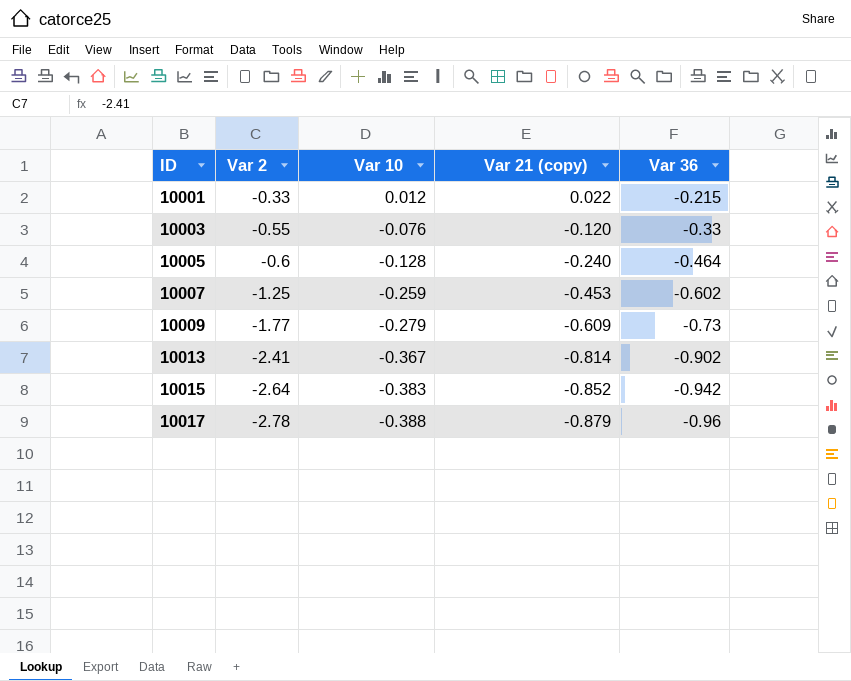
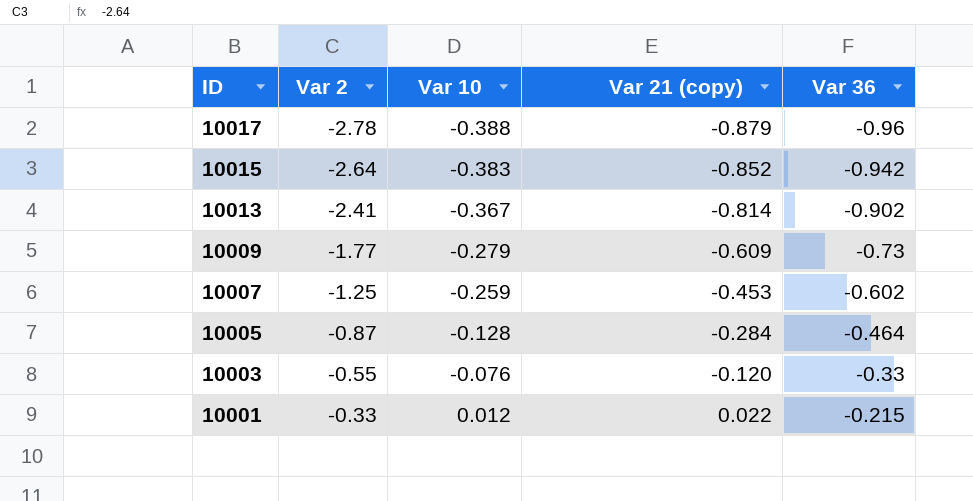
row order: ID ascending -> ID descending
10005 | Var 2: -0.6 -> -0.87
10005 | Var 21 (copy): -0.240 -> -0.284

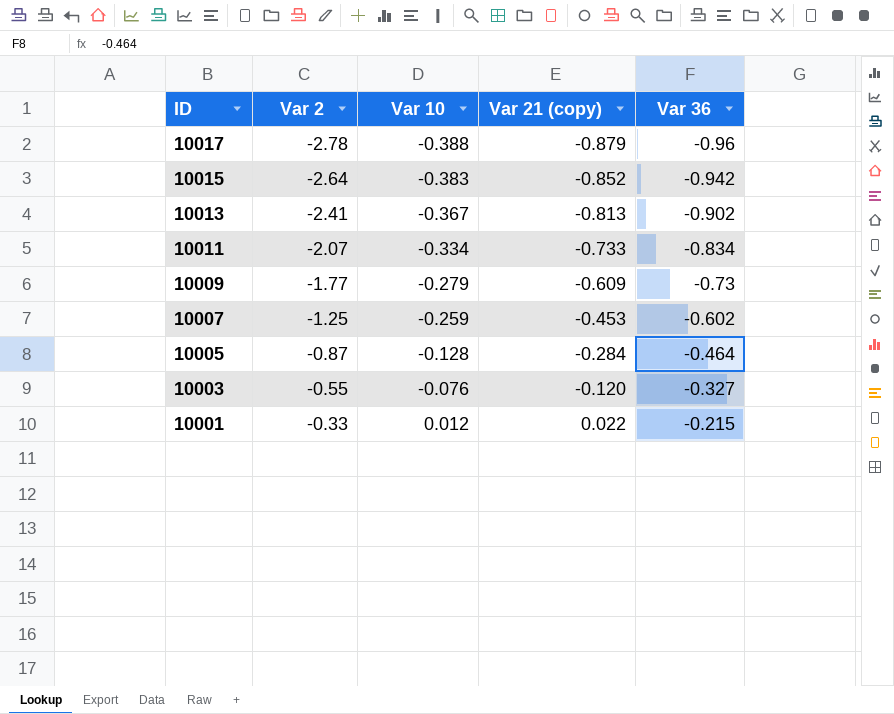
10013 | Var 21 (copy): -0.814 -> -0.813
row 10011: none -> -2.07 | -0.334 | -0.733 | -0.834
10003 | Var 36: -0.33 -> -0.327

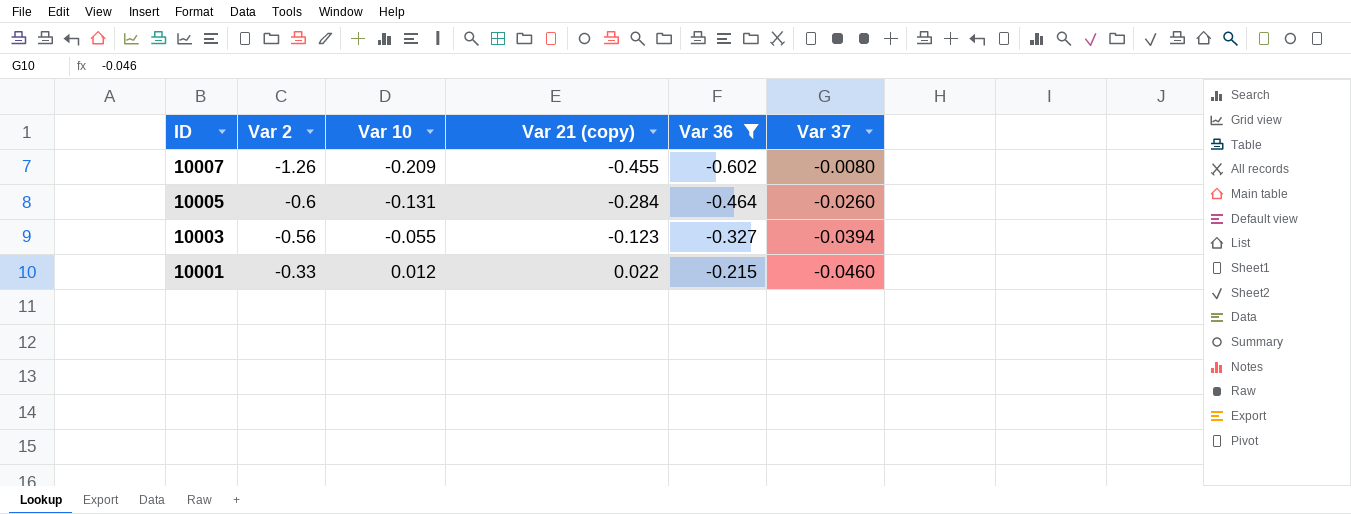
filter: none -> Var 36 >= -0.602
column Var 37 | position: none -> 6
10007 | Var 2: -1.25 -> -1.26
10007 | Var 10: -0.259 -> -0.209
10007 | Var 21 (copy): -0.453 -> -0.455
10005 | Var 2: -0.87 -> -0.6
10005 | Var 10: -0.128 -> -0.131
10003 | Var 2: -0.55 -> -0.56
10003 | Var 10: -0.076 -> -0.055
10003 | Var 21 (copy): -0.120 -> -0.123

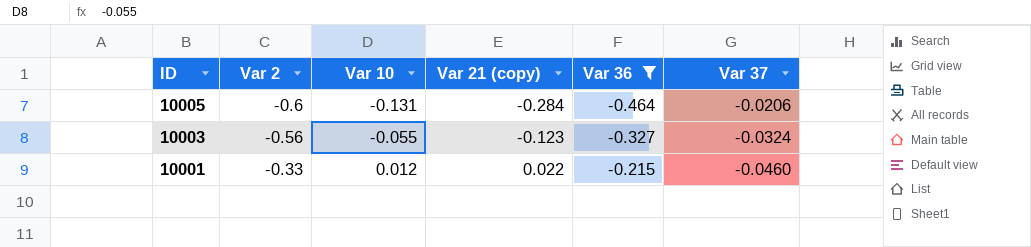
row 10007: -1.26 | -0.209 | -0.455 | -0.602 | -0.0080 -> none
10005 | Var 37: -0.0260 -> -0.0206
10003 | Var 37: -0.0394 -> -0.0324

